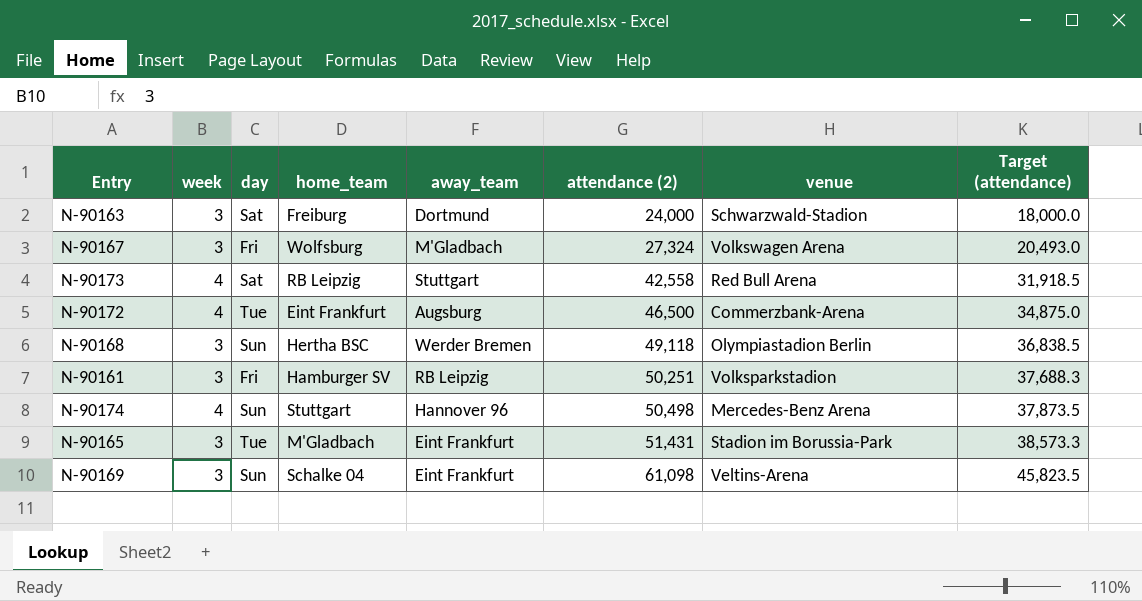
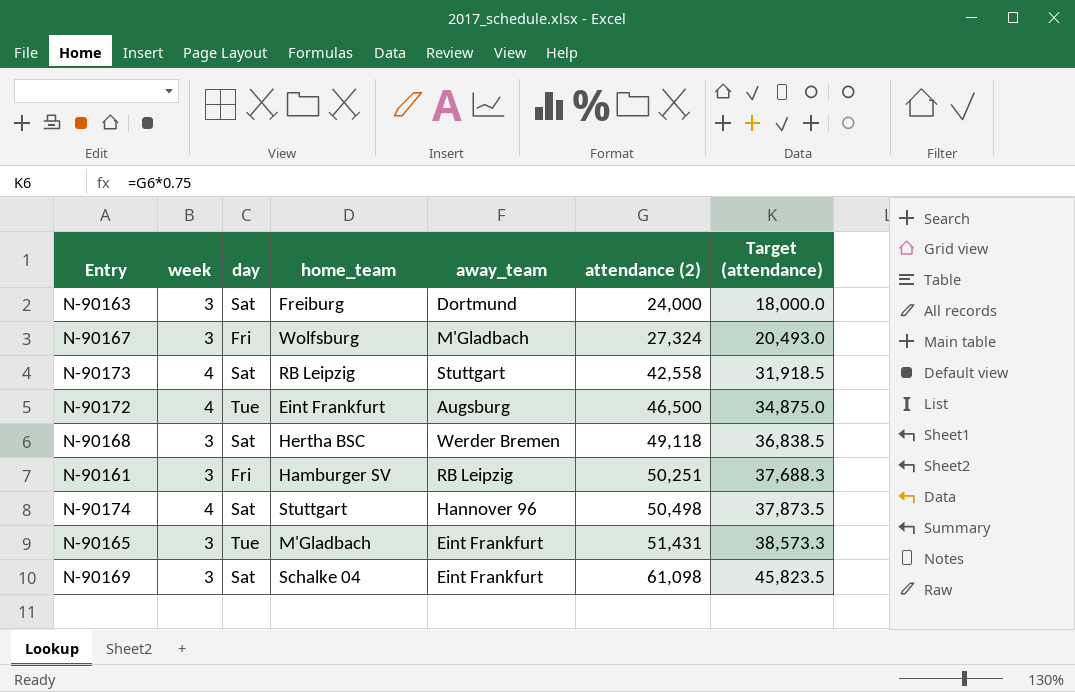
column venue | position: 7 -> none
N-90168 | day: Sun -> Sat
N-90174 | day: Sun -> Sat
N-90169 | day: Sun -> Sat

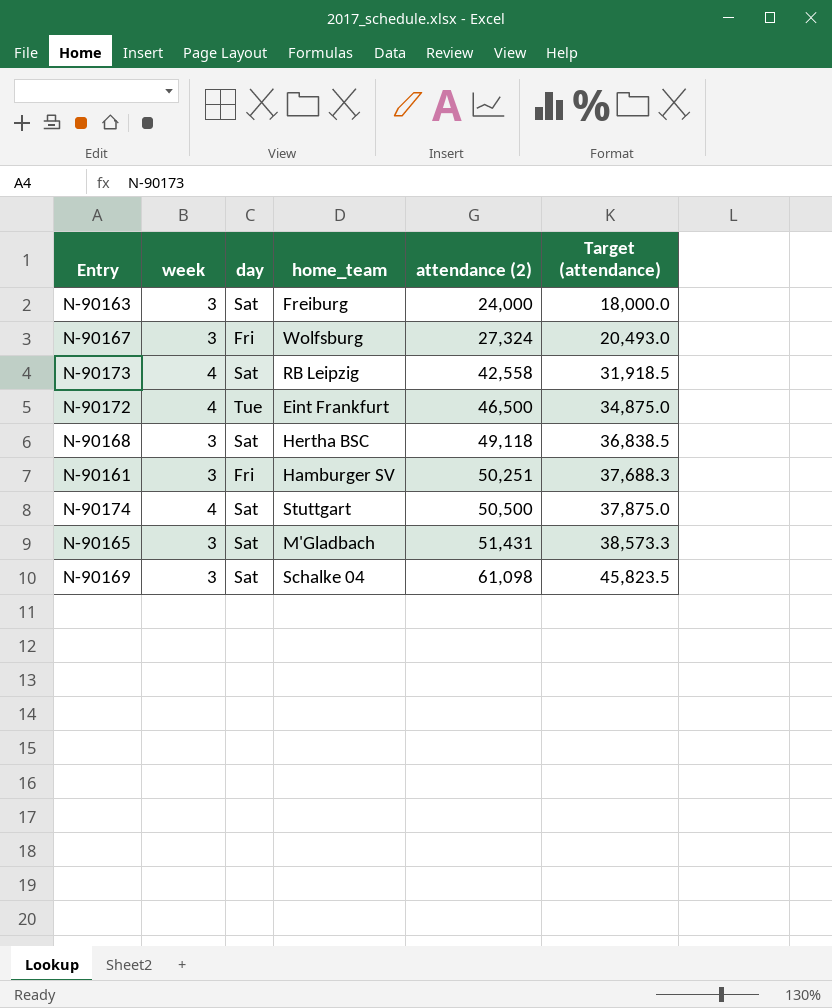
column away_team | position: 5 -> none
N-90174 | attendance (2): 50,498 -> 50,500
N-90174 | Target (attendance): 37,873.5 -> 37,875.0
N-90165 | day: Tue -> Sat

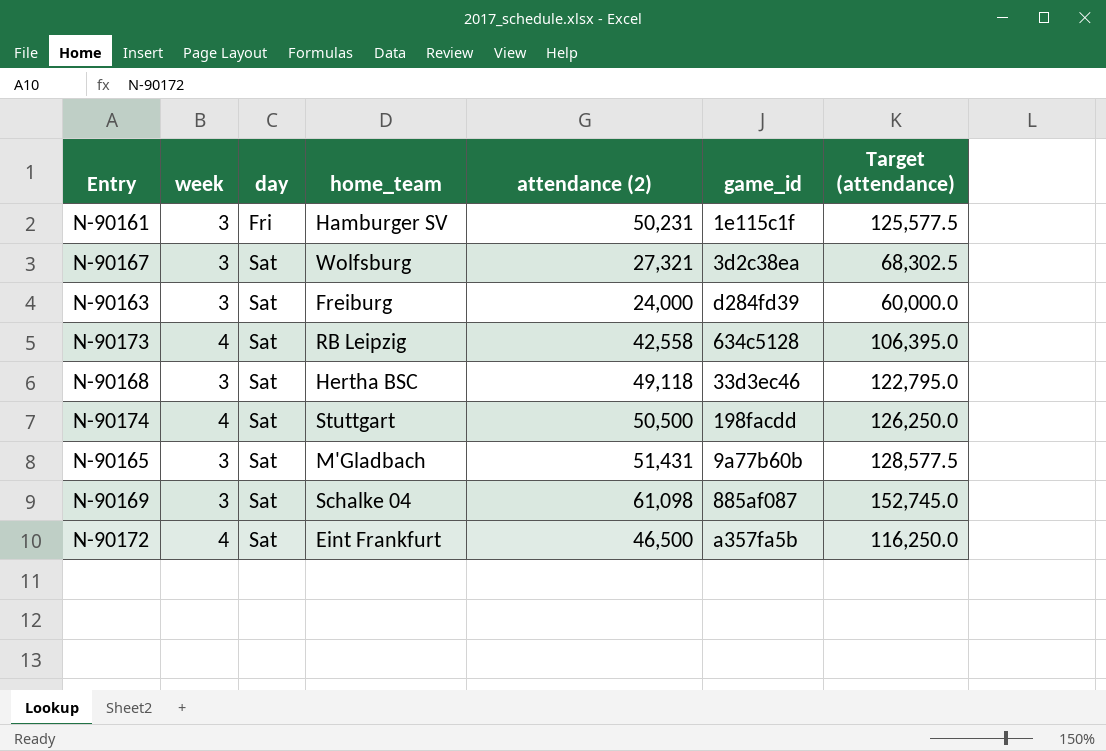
row order: attendance (2) ascending -> day ascending
column game_id | position: none -> 6
column Target (attendance) | formula: [attendance (2)] * 0.75 -> [attendance (2)] * 2.5
N-90161 | attendance (2): 50,251 -> 50,231
N-90167 | day: Fri -> Sat
N-90167 | attendance (2): 27,324 -> 27,321
N-90172 | day: Tue -> Sat

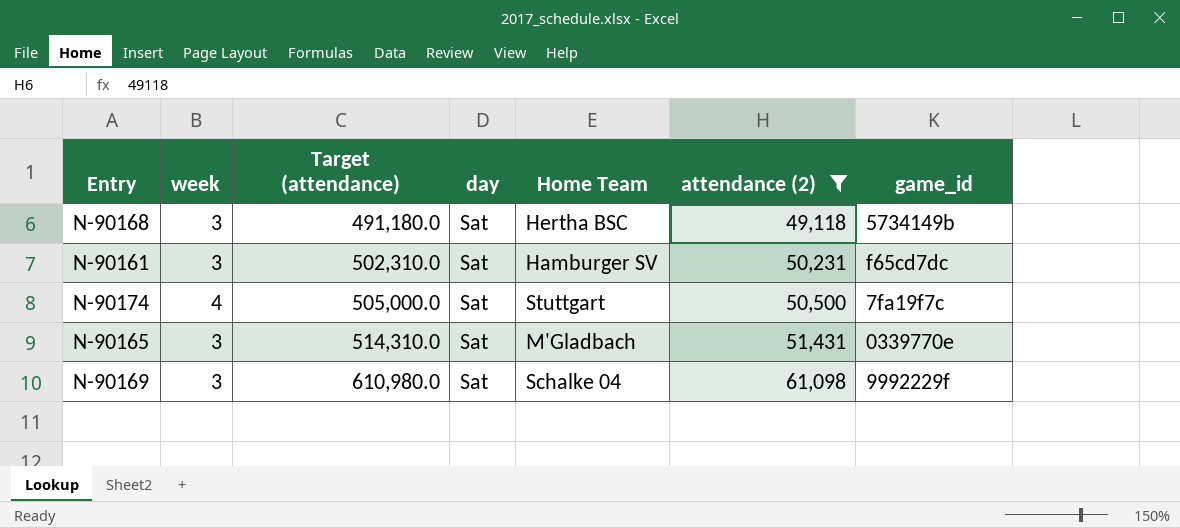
filter: none -> attendance (2) >= 49,118
row order: day ascending -> Target (attendance) ascending
column Target (attendance) | formula: [attendance (2)] * 2.5 -> [attendance (2)] * 10
column Target (attendance) | position: 7 -> 3
column name: home_team -> Home Team
N-90168 | game_id: 33d3ec46 -> 5734149b
N-90161 | day: Fri -> Sat
N-90161 | game_id: 1e115c1f -> f65cd7dc
N-90174 | game_id: 198facdd -> 7fa19f7c
N-90165 | game_id: 9a77b60b -> 0339770e
N-90169 | game_id: 885af087 -> 9992229f

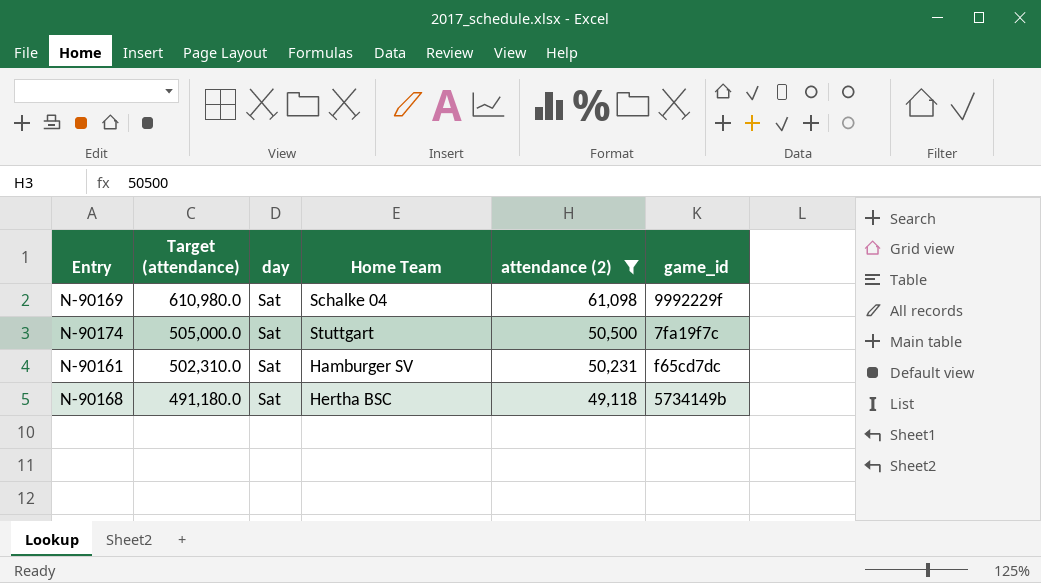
row order: Target (attendance) ascending -> Target (attendance) descending
column week | position: 2 -> none
row N-90165: 3 | 514,310.0 | Sat | M'Gladbach | 51,431 | 0339770e -> none

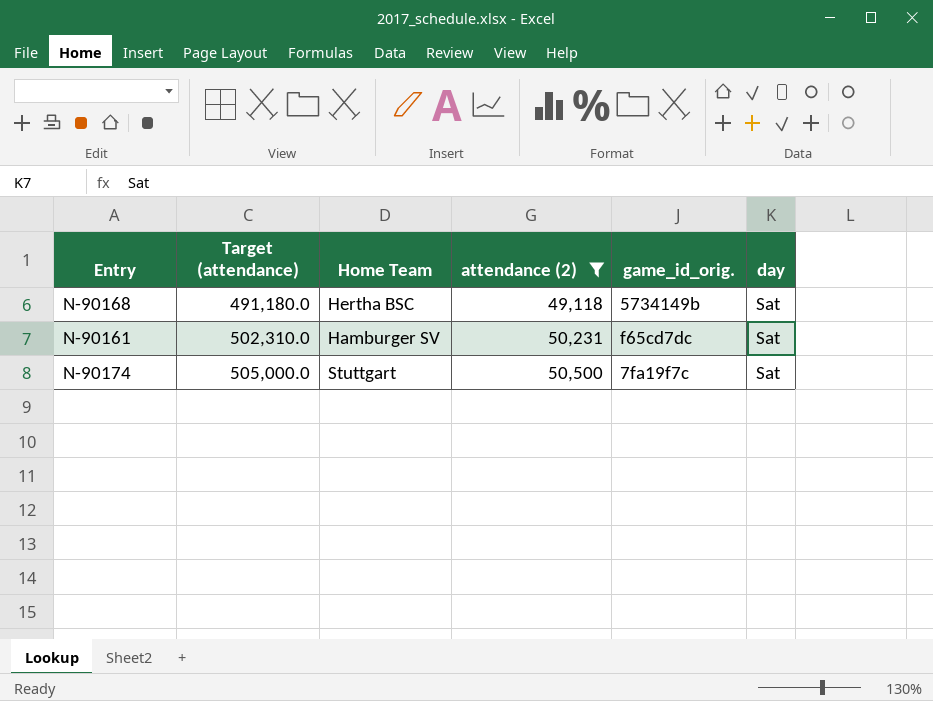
row order: Target (attendance) descending -> Target (attendance) ascending
column name: game_id -> game_id_orig.
column day | position: 3 -> 6
row N-90169: 610,980.0 | Sat | Schalke 04 | 61,098 | 9992229f -> none

